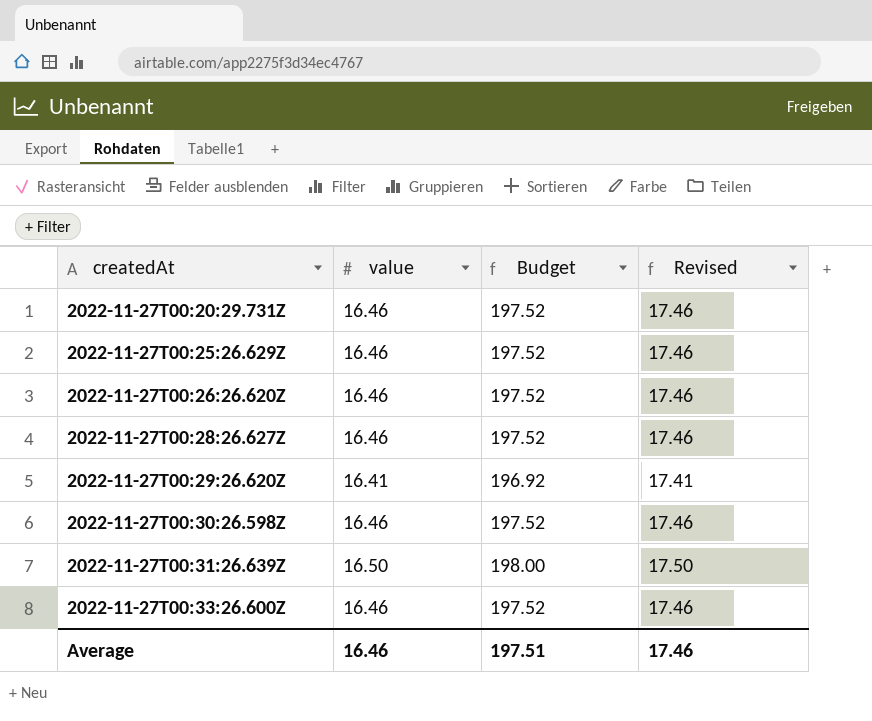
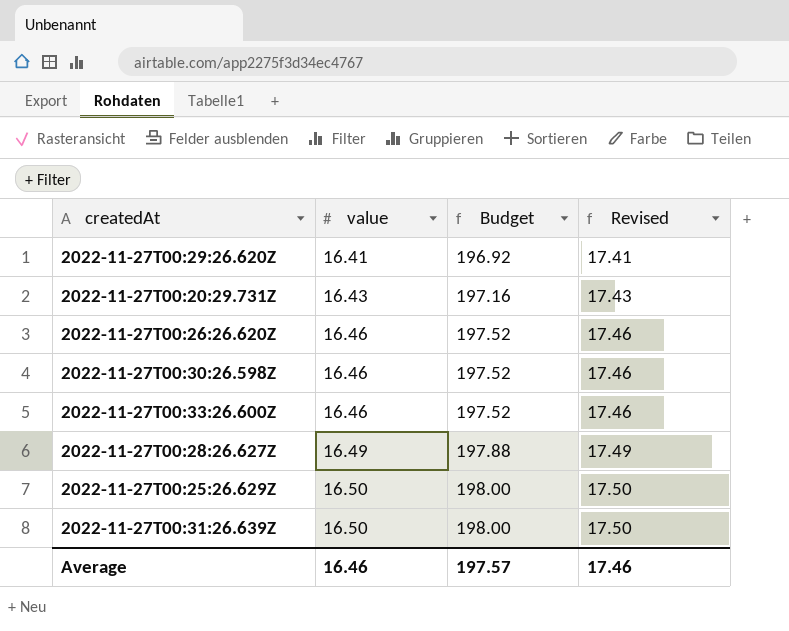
row order: createdAt ascending -> value ascending
2022-11-27T00:20:29.731Z | value: 16.46 -> 16.43
2022-11-27T00:20:29.731Z | Budget: 197.52 -> 197.16
2022-11-27T00:20:29.731Z | Revised: 17.46 -> 17.43
2022-11-27T00:28:26.627Z | value: 16.46 -> 16.49
2022-11-27T00:28:26.627Z | Budget: 197.52 -> 197.88
2022-11-27T00:28:26.627Z | Revised: 17.46 -> 17.49
2022-11-27T00:25:26.629Z | value: 16.46 -> 16.50
2022-11-27T00:25:26.629Z | Budget: 197.52 -> 198.00
2022-11-27T00:25:26.629Z | Revised: 17.46 -> 17.50
Average | Budget: 197.51 -> 197.57

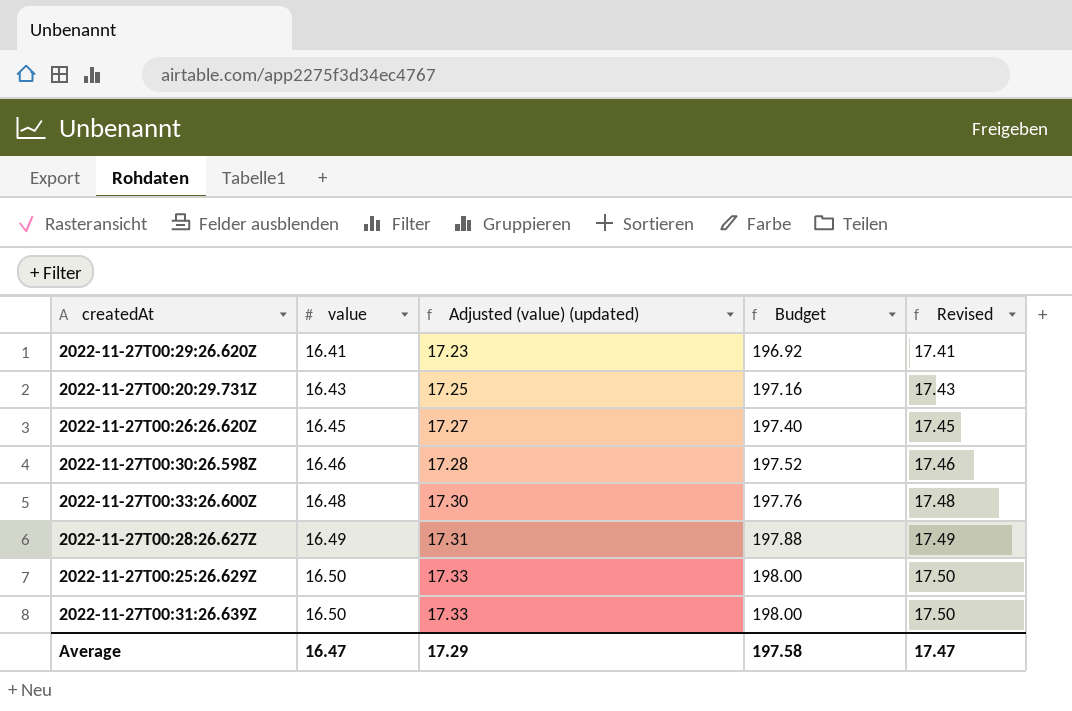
column Adjusted (value) (updated) | formula: none -> [value] * 1.05
2022-11-27T00:26:26.620Z | value: 16.46 -> 16.45
2022-11-27T00:26:26.620Z | Budget: 197.52 -> 197.40
2022-11-27T00:26:26.620Z | Revised: 17.46 -> 17.45
2022-11-27T00:33:26.600Z | value: 16.46 -> 16.48
2022-11-27T00:33:26.600Z | Budget: 197.52 -> 197.76
2022-11-27T00:33:26.600Z | Revised: 17.46 -> 17.48
Average | value: 16.46 -> 16.47
Average | Budget: 197.57 -> 197.58
Average | Revised: 17.46 -> 17.47

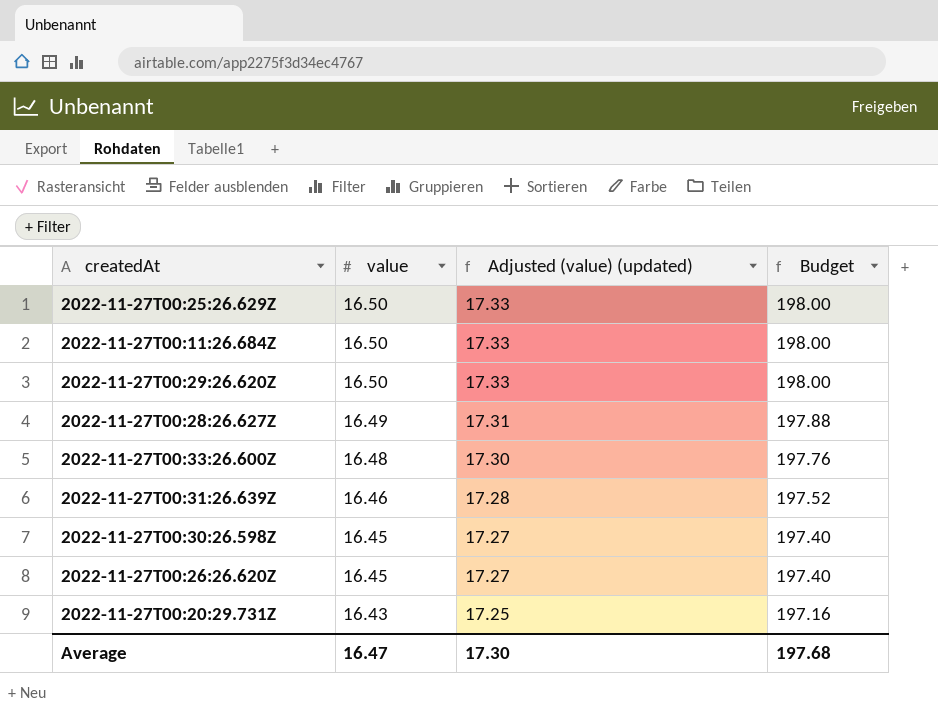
row order: value ascending -> value descending
column Revised | formula: [value] + 1 -> none
row 2022-11-27T00:11:26.684Z: none -> 16.50 | 17.33 | 198.00
2022-11-27T00:29:26.620Z | value: 16.41 -> 16.50
2022-11-27T00:29:26.620Z | Adjusted (value) (updated): 17.23 -> 17.33
2022-11-27T00:29:26.620Z | Budget: 196.92 -> 198.00
2022-11-27T00:31:26.639Z | value: 16.50 -> 16.46
2022-11-27T00:31:26.639Z | Adjusted (value) (updated): 17.33 -> 17.28
2022-11-27T00:31:26.639Z | Budget: 198.00 -> 197.52
2022-11-27T00:30:26.598Z | value: 16.46 -> 16.45
2022-11-27T00:30:26.598Z | Adjusted (value) (updated): 17.28 -> 17.27
2022-11-27T00:30:26.598Z | Budget: 197.52 -> 197.40
Average | Adjusted (value) (updated): 17.29 -> 17.30
Average | Budget: 197.58 -> 197.68

